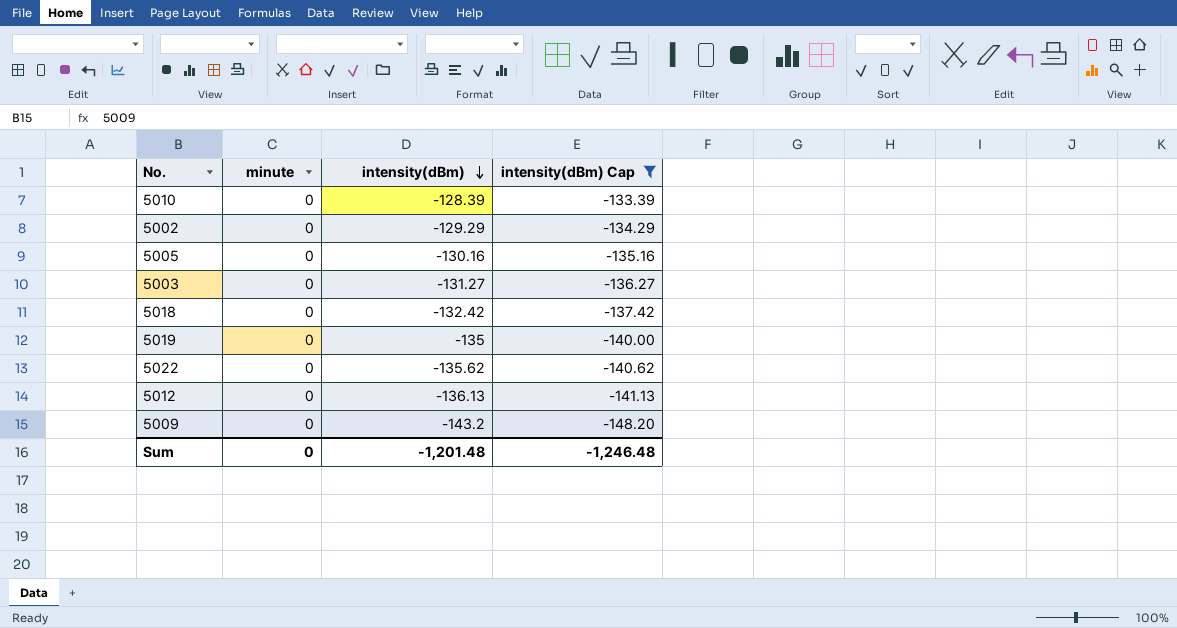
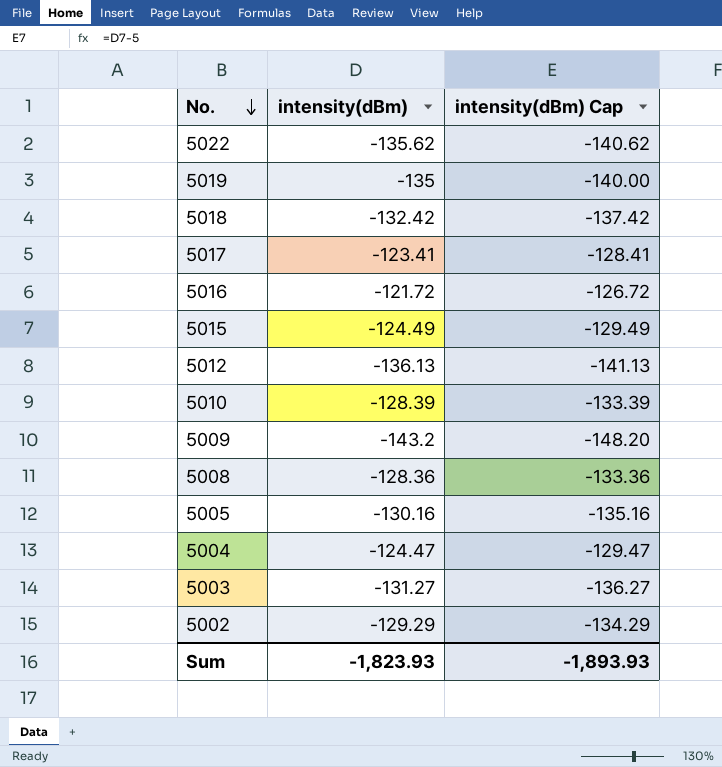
filter: intensity(dBm) Cap <= -133.39 -> none
row order: intensity(dBm) descending -> No. descending
column minute | position: 2 -> none
Sum | intensity(dBm): -1,201.48 -> -1,823.93
Sum | intensity(dBm) Cap: -1,246.48 -> -1,893.93

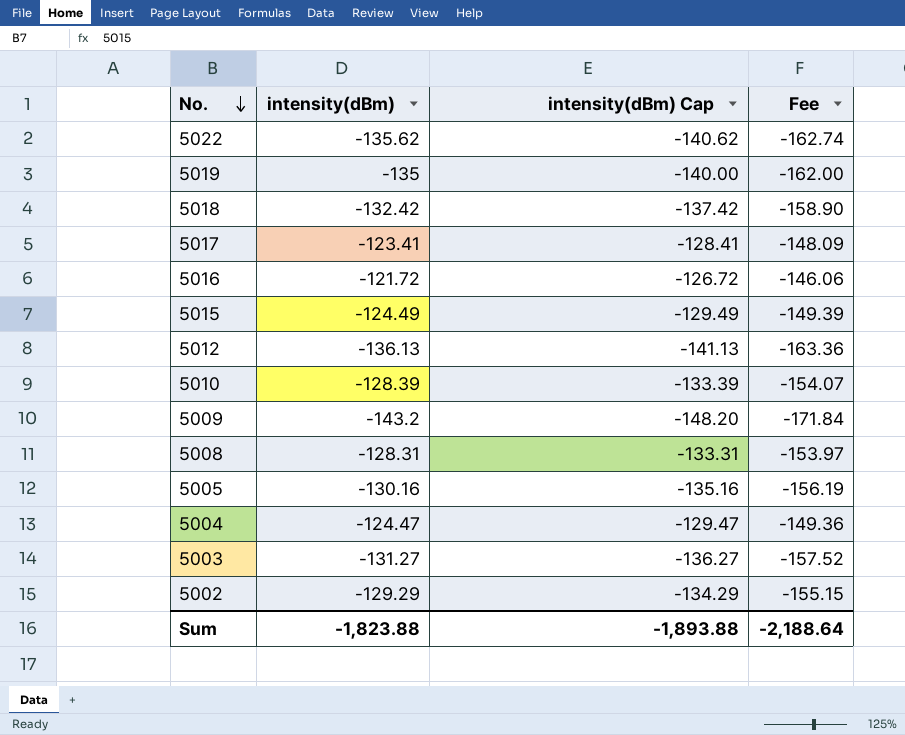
column Fee | formula: none -> [intensity(dBm)] * 1.2
5008 | intensity(dBm): -128.36 -> -128.31
5008 | intensity(dBm) Cap: -133.36 -> -133.31
Sum | intensity(dBm): -1,823.93 -> -1,823.88
Sum | intensity(dBm) Cap: -1,893.93 -> -1,893.88

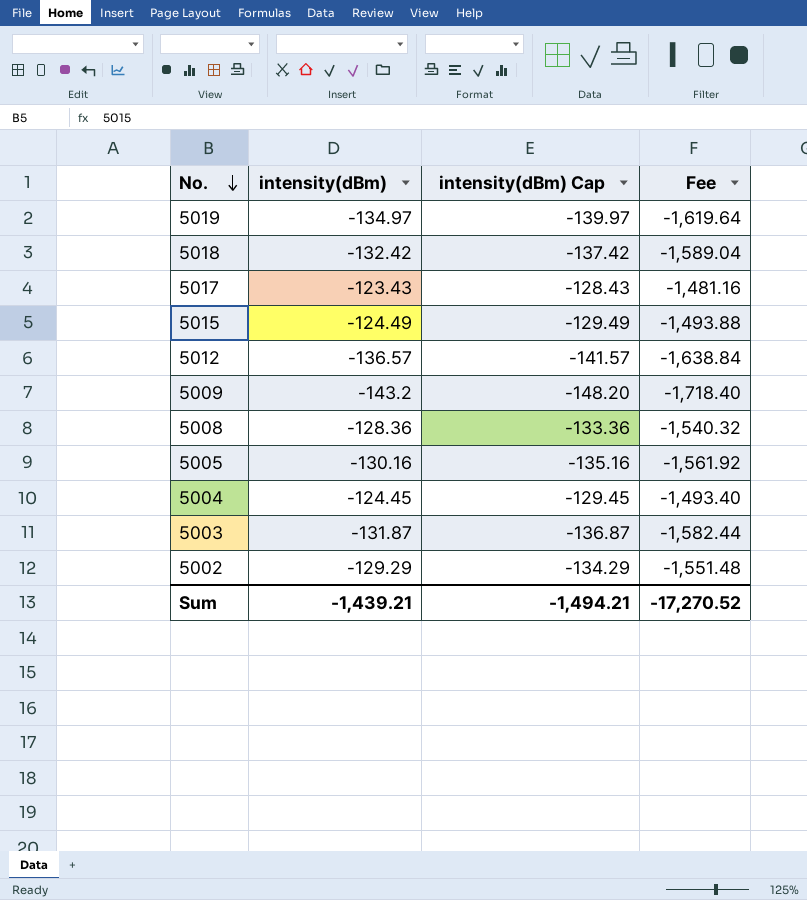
column Fee | formula: [intensity(dBm)] * 1.2 -> [intensity(dBm)] * 12
row 5022: -135.62 | -140.62 | -162.74 -> none
row 5016: -121.72 | -126.72 | -146.06 -> none
row 5010: -128.39 | -133.39 | -154.07 -> none
5019 | intensity(dBm): -135 -> -134.97
5019 | intensity(dBm) Cap: -140.00 -> -139.97
5017 | intensity(dBm): -123.41 -> -123.43
5017 | intensity(dBm) Cap: -128.41 -> -128.43
5012 | intensity(dBm): -136.13 -> -136.57
5012 | intensity(dBm) Cap: -141.13 -> -141.57
5008 | intensity(dBm): -128.31 -> -128.36
5008 | intensity(dBm) Cap: -133.31 -> -133.36
5004 | intensity(dBm): -124.47 -> -124.45
5004 | intensity(dBm) Cap: -129.47 -> -129.45
5003 | intensity(dBm): -131.27 -> -131.87
5003 | intensity(dBm) Cap: -136.27 -> -136.87
Sum | intensity(dBm): -1,823.88 -> -1,439.21
Sum | intensity(dBm) Cap: -1,893.88 -> -1,494.21
Sum | Fee: -2,188.64 -> -17,270.52

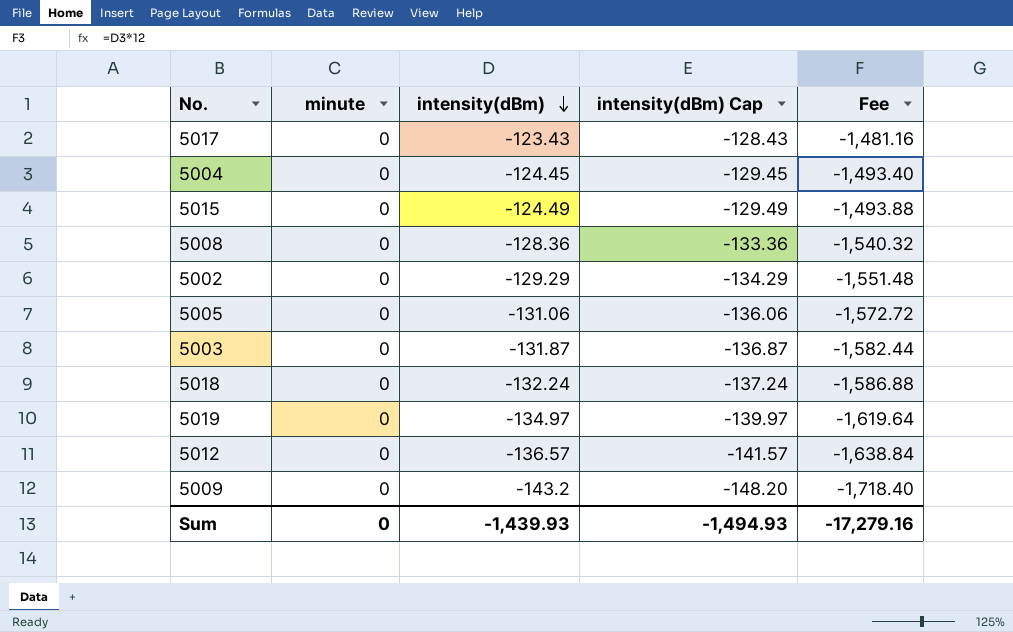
row order: No. descending -> intensity(dBm) descending
column minute | position: none -> 2
5005 | intensity(dBm): -130.16 -> -131.06
5005 | intensity(dBm) Cap: -135.16 -> -136.06
5005 | Fee: -1,561.92 -> -1,572.72
5018 | intensity(dBm): -132.42 -> -132.24
5018 | intensity(dBm) Cap: -137.42 -> -137.24
5018 | Fee: -1,589.04 -> -1,586.88
Sum | intensity(dBm): -1,439.21 -> -1,439.93
Sum | intensity(dBm) Cap: -1,494.21 -> -1,494.93
Sum | Fee: -17,270.52 -> -17,279.16

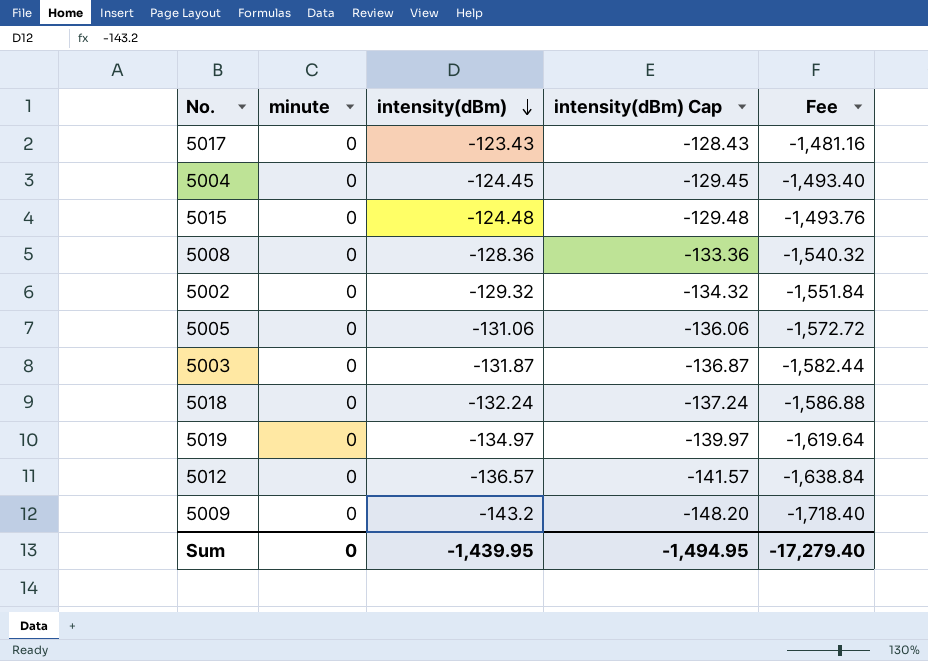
5015 | intensity(dBm): -124.49 -> -124.48
5015 | intensity(dBm) Cap: -129.49 -> -129.48
5015 | Fee: -1,493.88 -> -1,493.76
5002 | intensity(dBm): -129.29 -> -129.32
5002 | intensity(dBm) Cap: -134.29 -> -134.32
5002 | Fee: -1,551.48 -> -1,551.84
Sum | intensity(dBm): -1,439.93 -> -1,439.95
Sum | intensity(dBm) Cap: -1,494.93 -> -1,494.95
Sum | Fee: -17,279.16 -> -17,279.40

